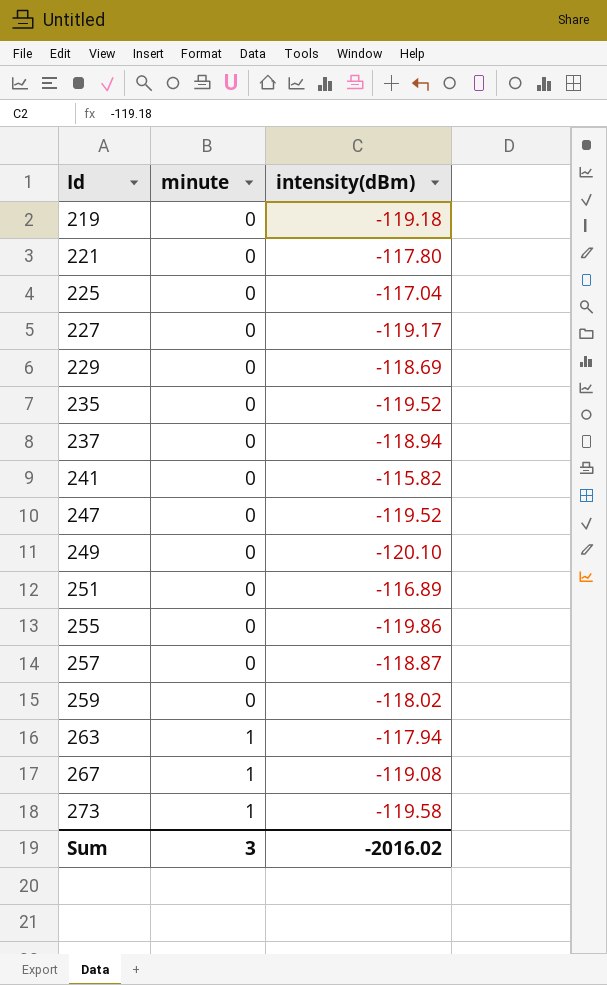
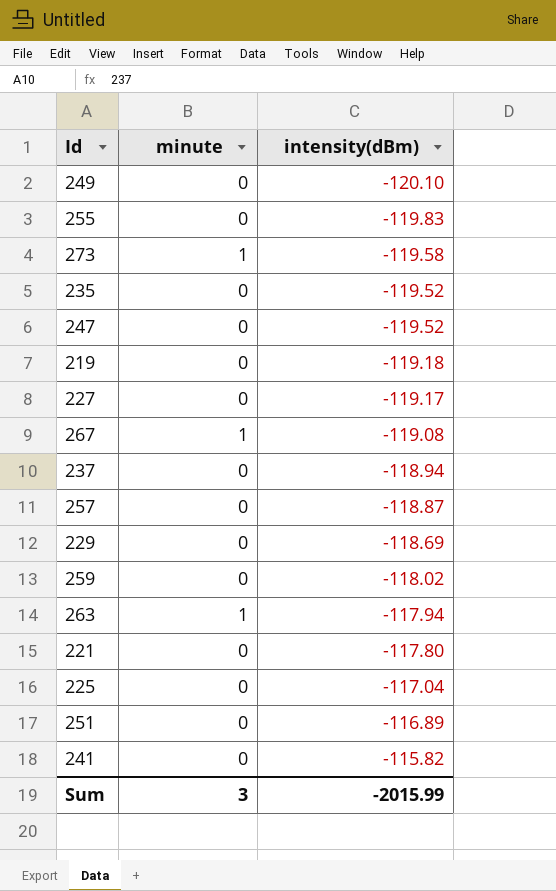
row order: Id ascending -> intensity(dBm) ascending
255 | intensity(dBm): -119.86 -> -119.83
Sum | intensity(dBm): -2016.02 -> -2015.99

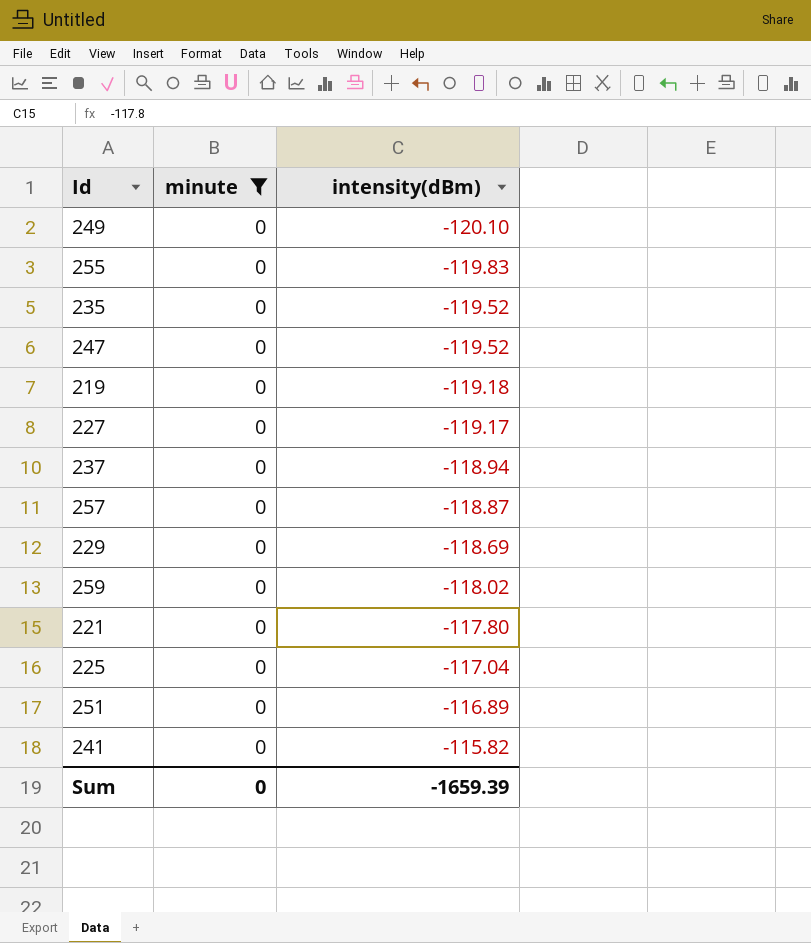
filter: none -> minute = 0
Sum | minute: 3 -> 0
Sum | intensity(dBm): -2015.99 -> -1659.39

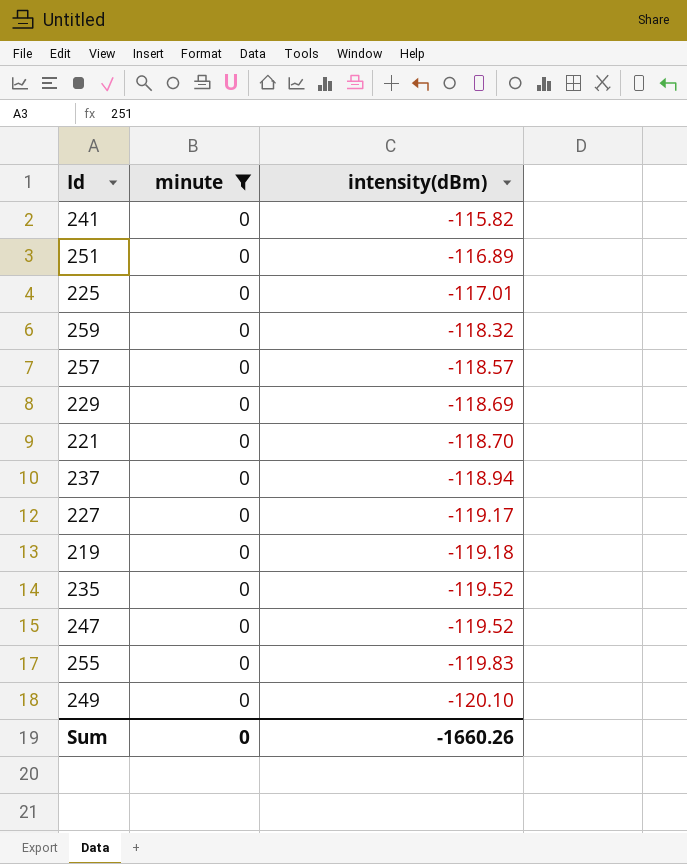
row order: intensity(dBm) ascending -> intensity(dBm) descending
225 | intensity(dBm): -117.04 -> -117.01
259 | intensity(dBm): -118.02 -> -118.32
257 | intensity(dBm): -118.87 -> -118.57
221 | intensity(dBm): -117.80 -> -118.70
Sum | intensity(dBm): -1659.39 -> -1660.26

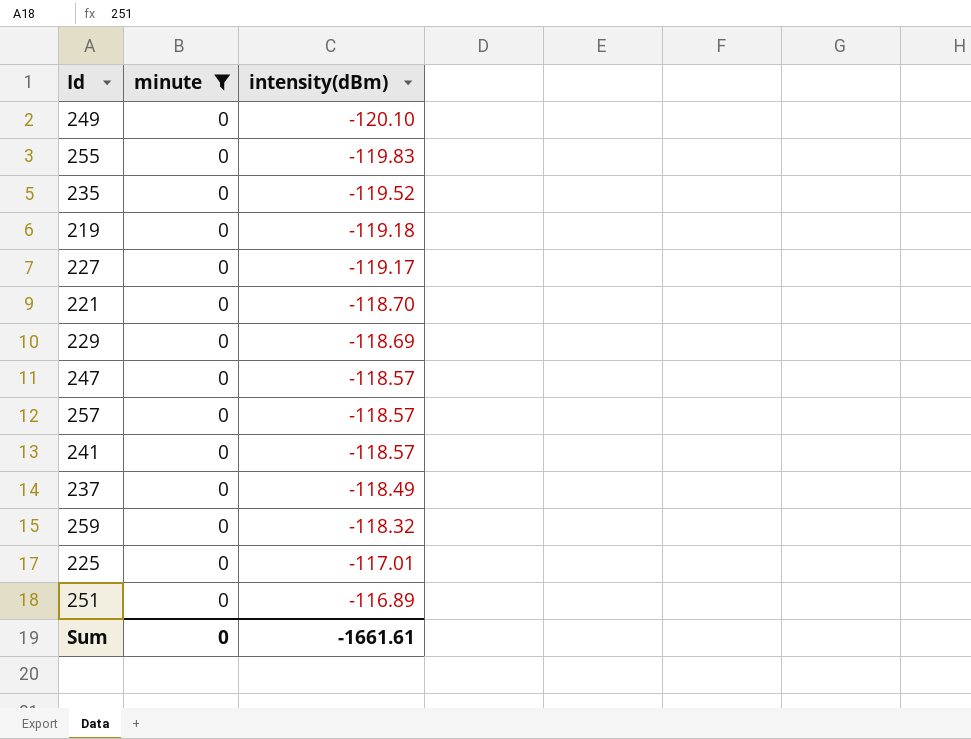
row order: intensity(dBm) descending -> intensity(dBm) ascending
247 | intensity(dBm): -119.52 -> -118.57
241 | intensity(dBm): -115.82 -> -118.57
237 | intensity(dBm): -118.94 -> -118.49
Sum | intensity(dBm): -1660.26 -> -1661.61

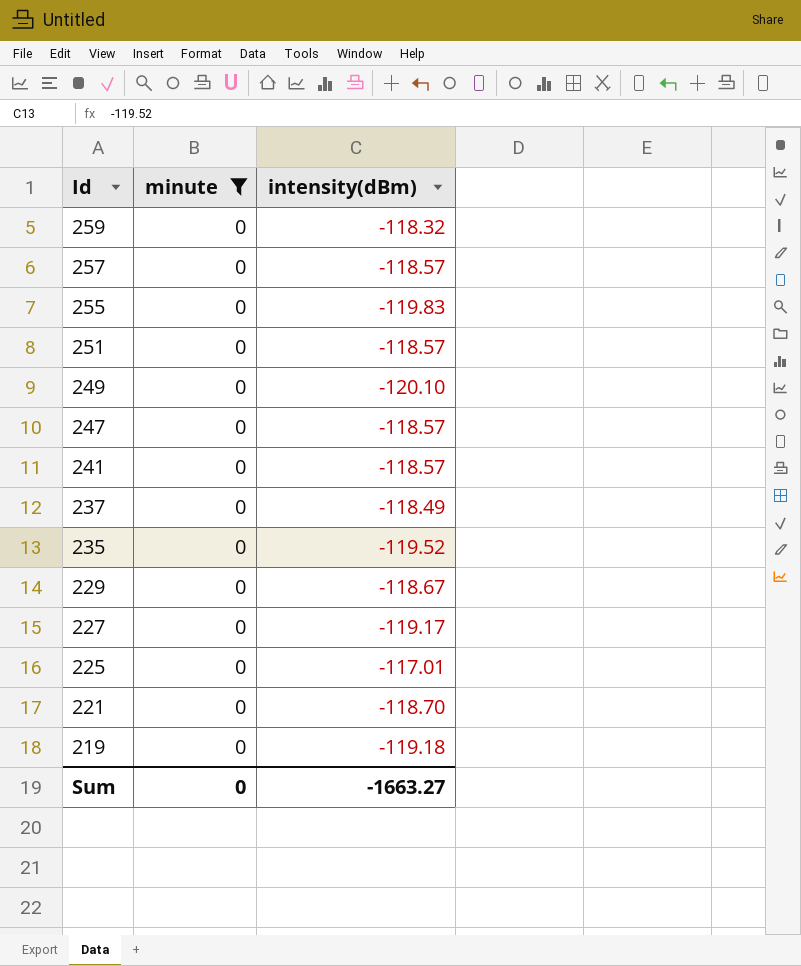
row order: intensity(dBm) ascending -> Id descending
251 | intensity(dBm): -116.89 -> -118.57
229 | intensity(dBm): -118.69 -> -118.67
Sum | intensity(dBm): -1661.61 -> -1663.27

